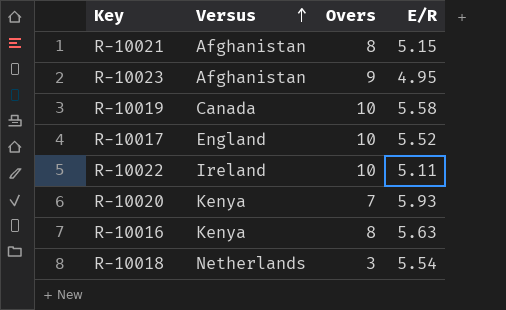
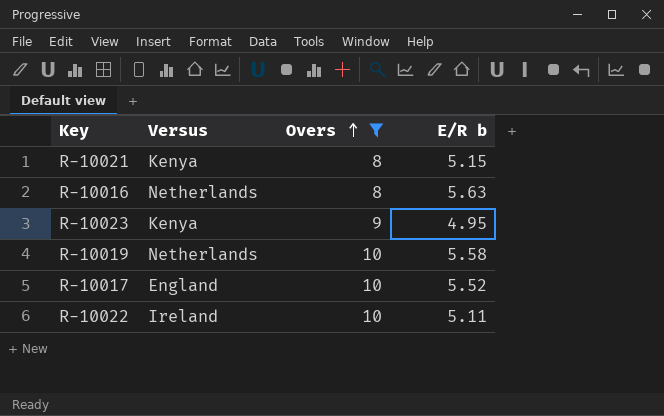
filter: none -> Overs >= 8
row order: Versus ascending -> Overs ascending
column name: E/R -> E/R b
R-10021 | Versus: Afghanistan -> Kenya
R-10016 | Versus: Kenya -> Netherlands
R-10023 | Versus: Afghanistan -> Kenya
R-10019 | Versus: Canada -> Netherlands

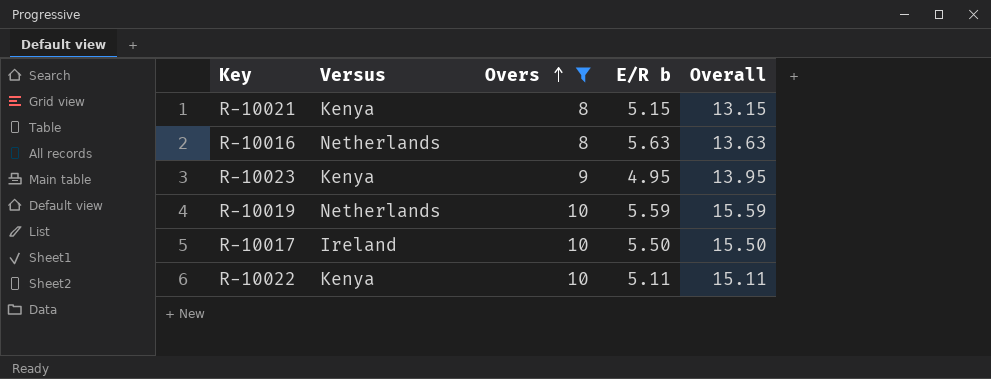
column Overall | formula: none -> [Overs] + [E/R b]
R-10019 | E/R b: 5.58 -> 5.59
R-10017 | Versus: England -> Ireland
R-10017 | E/R b: 5.52 -> 5.50
R-10022 | Versus: Ireland -> Kenya

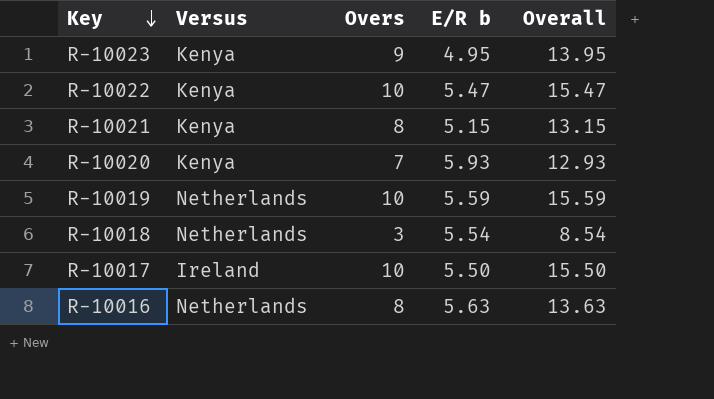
filter: Overs >= 8 -> none
row order: Overs ascending -> Key descending
R-10022 | E/R b: 5.11 -> 5.47
R-10022 | Overall: 15.11 -> 15.47

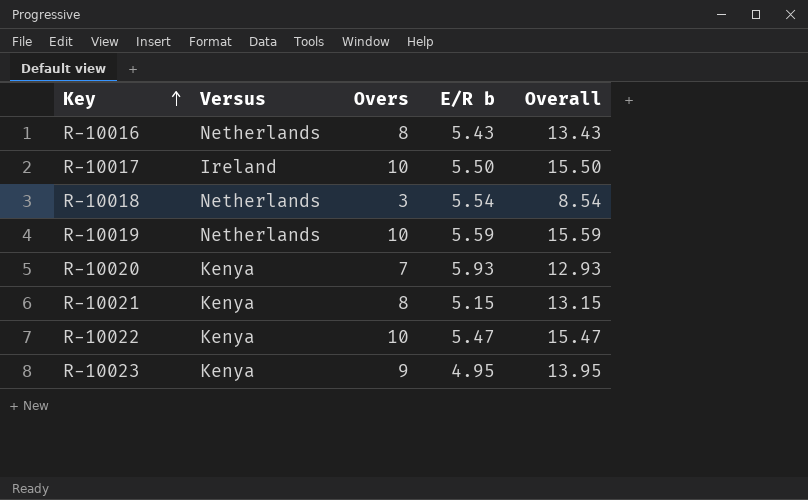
row order: Key descending -> Key ascending
R-10016 | E/R b: 5.63 -> 5.43
R-10016 | Overall: 13.63 -> 13.43

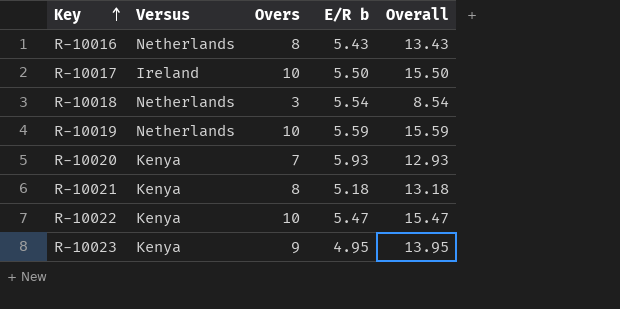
R-10021 | E/R b: 5.15 -> 5.18
R-10021 | Overall: 13.15 -> 13.18

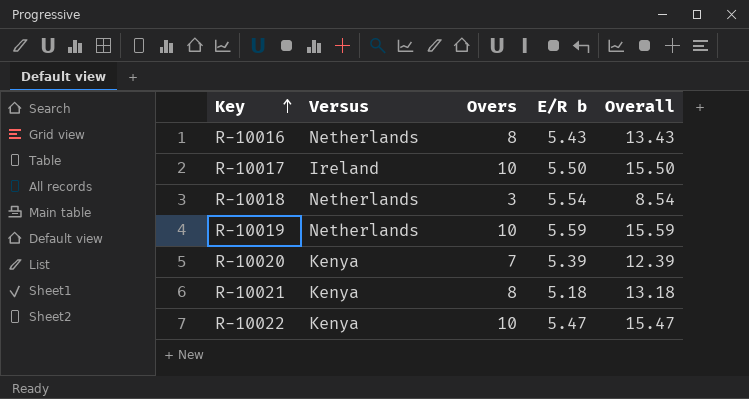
row R-10023: Kenya | 9 | 4.95 | 13.95 -> none
R-10020 | E/R b: 5.93 -> 5.39
R-10020 | Overall: 12.93 -> 12.39

